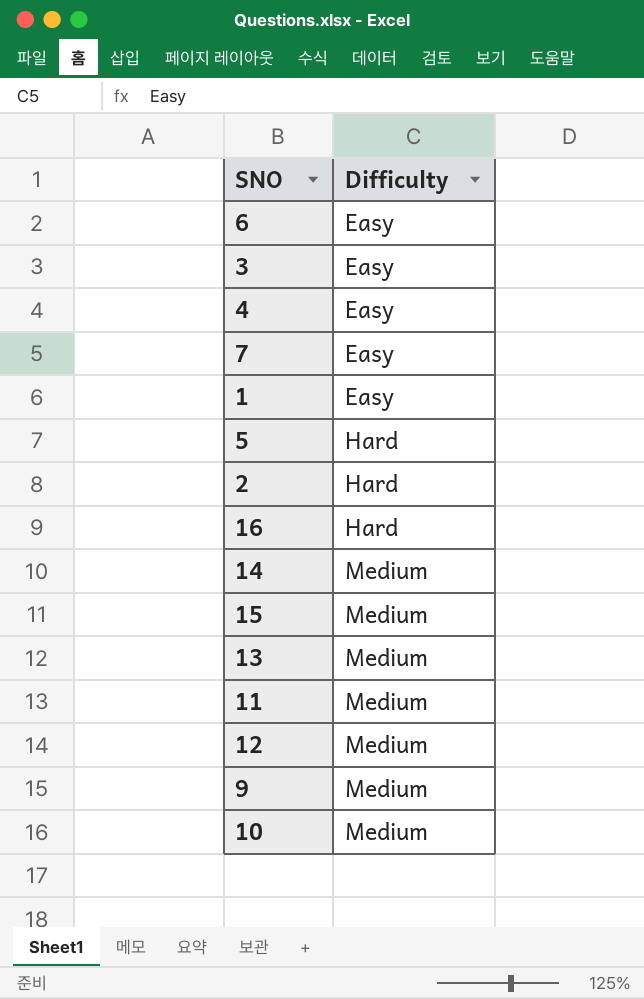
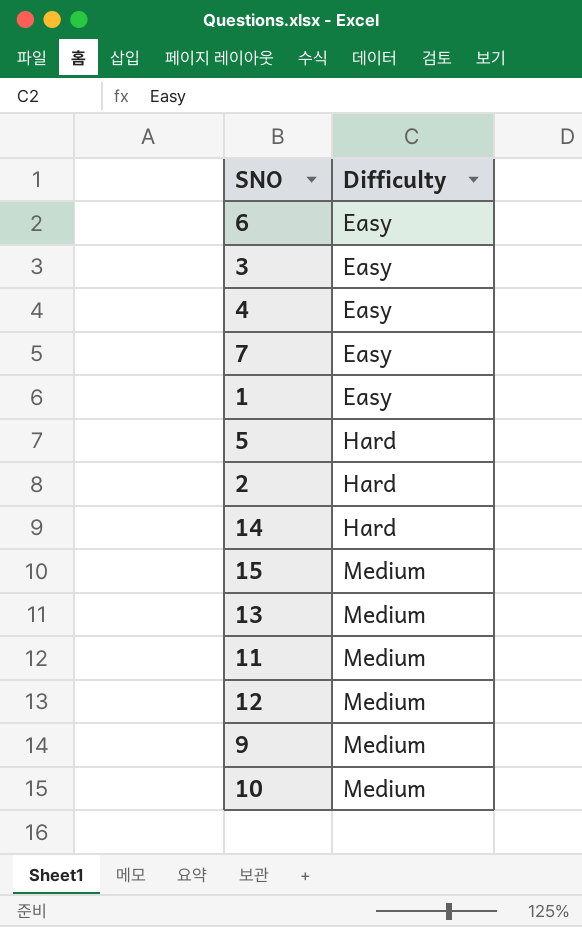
row 16: Hard -> none
14 | Difficulty: Medium -> Hard

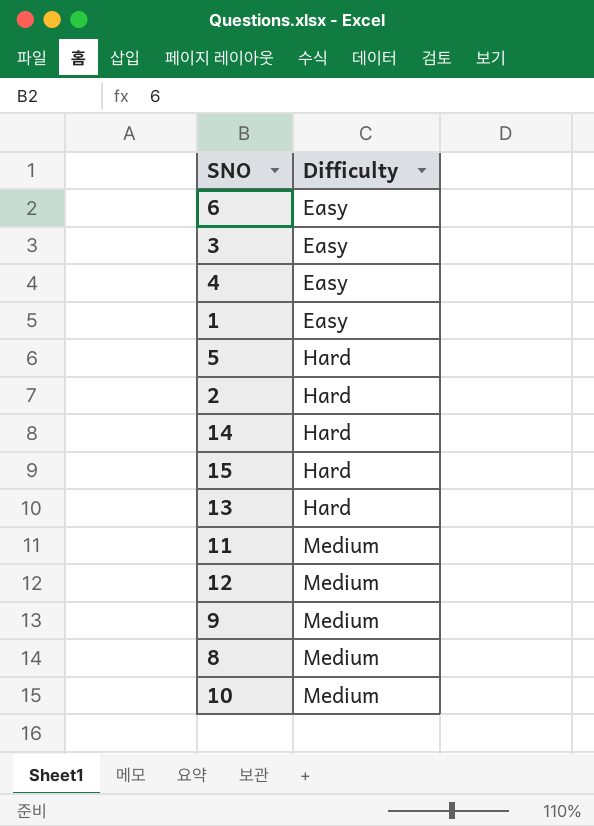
row 7: Easy -> none
15 | Difficulty: Medium -> Hard
13 | Difficulty: Medium -> Hard
row 8: none -> Medium

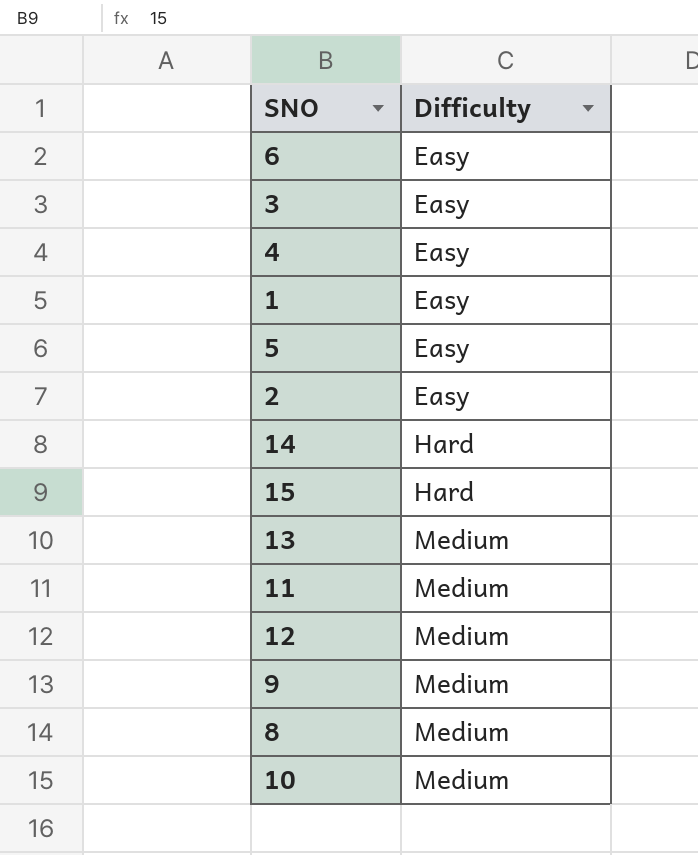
5 | Difficulty: Hard -> Easy
2 | Difficulty: Hard -> Easy
13 | Difficulty: Hard -> Medium

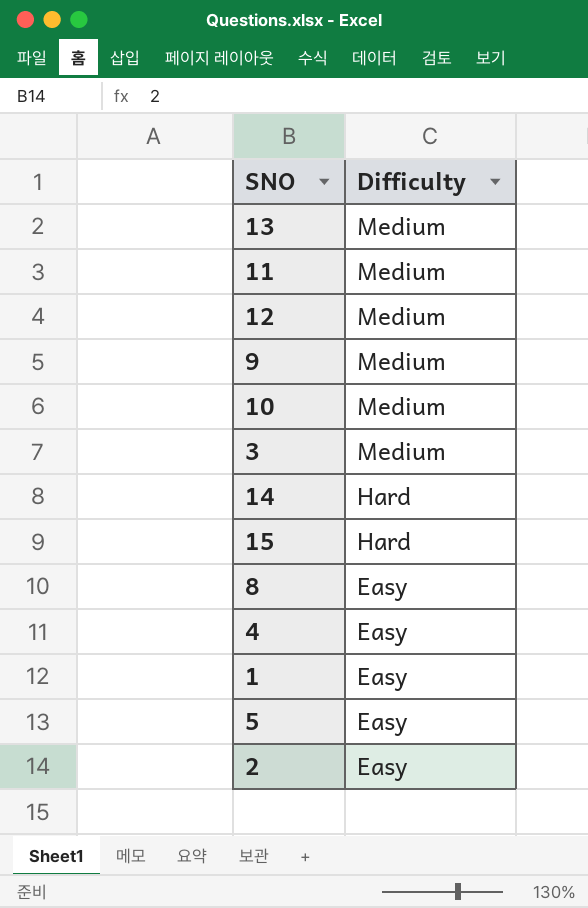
row order: Difficulty ascending -> Difficulty descending
row 6: Easy -> none
3 | Difficulty: Easy -> Medium
8 | Difficulty: Medium -> Easy

